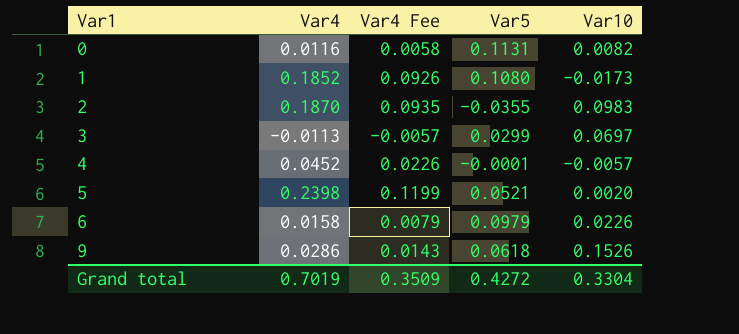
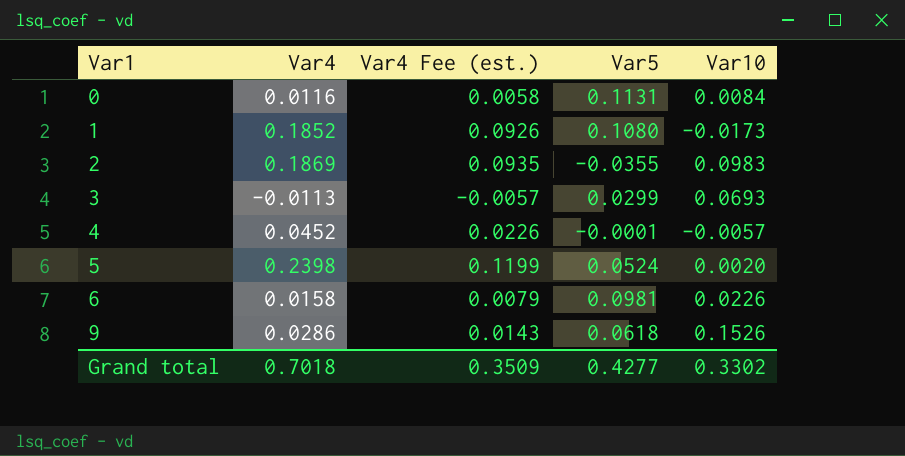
column name: Var4 Fee -> Var4 Fee (est.)
0 | Var10: 0.0082 -> 0.0084
2 | Var4: 0.1870 -> 0.1869
3 | Var10: 0.0697 -> 0.0693
5 | Var5: 0.0521 -> 0.0524
6 | Var5: 0.0979 -> 0.0981
Grand total | Var4: 0.7019 -> 0.7018
Grand total | Var5: 0.4272 -> 0.4277
Grand total | Var10: 0.3304 -> 0.3302

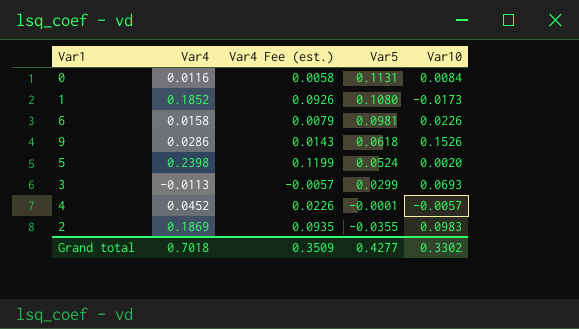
row order: Var1 ascending -> Var5 descending

